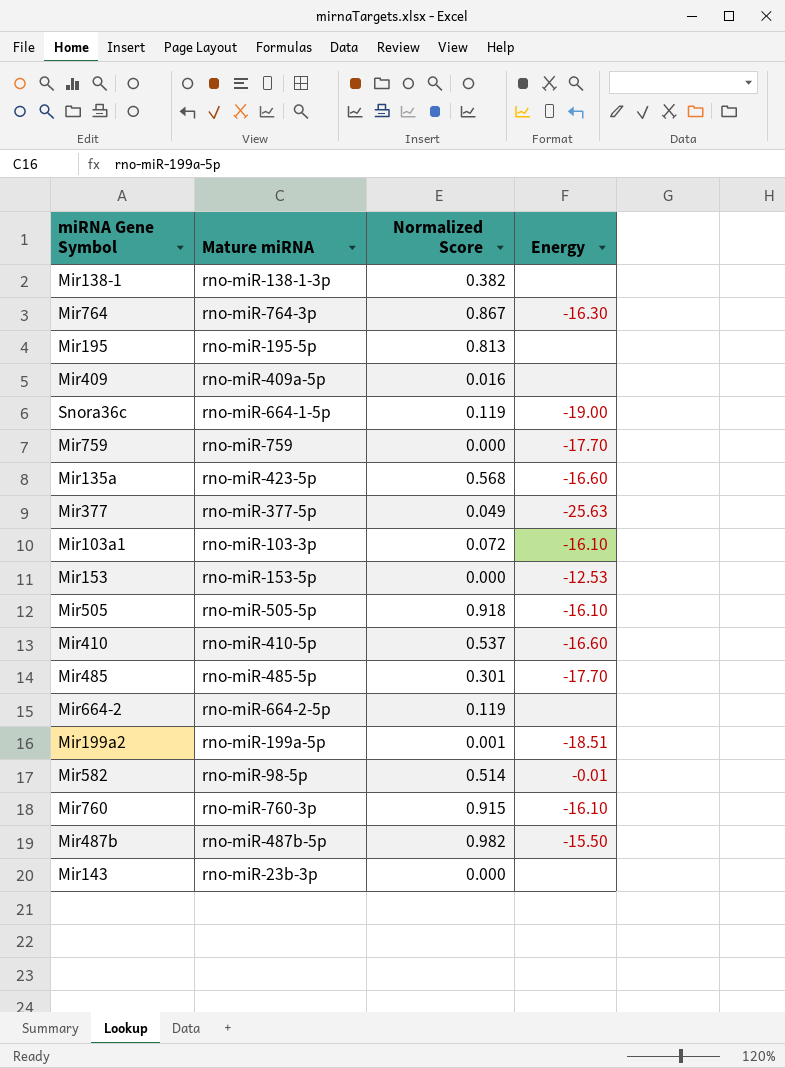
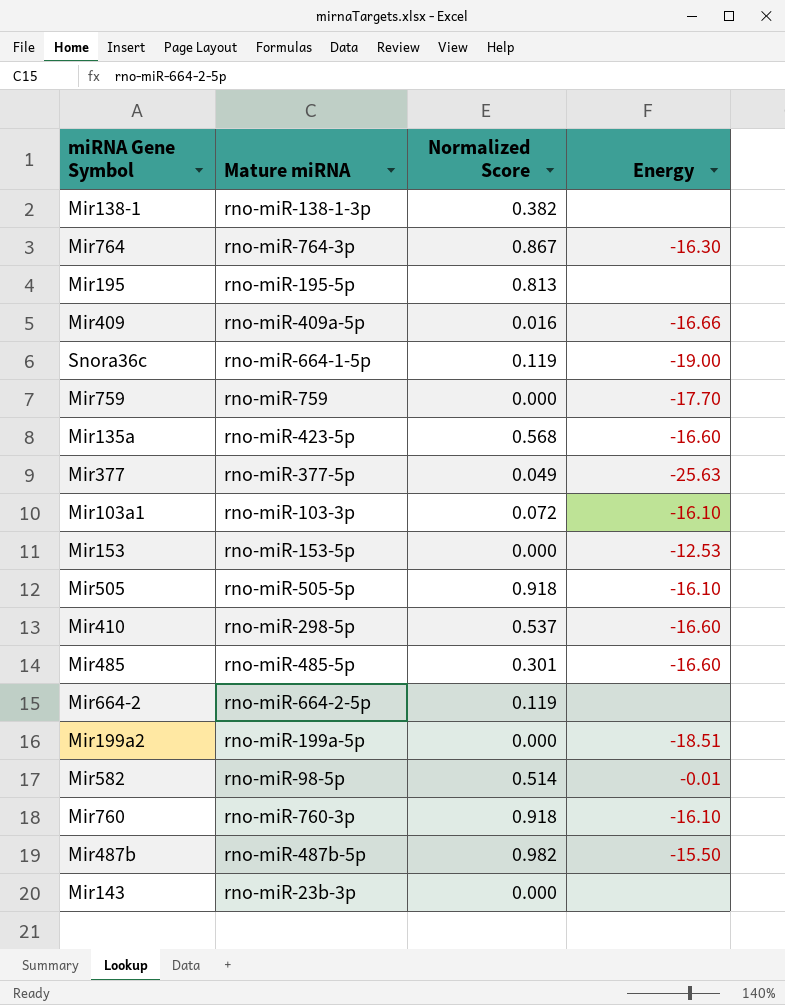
Mir409 | Energy: none -> -16.66
Mir410 | Mature miRNA: rno-miR-410-5p -> rno-miR-298-5p
Mir485 | Energy: -17.70 -> -16.60
Mir199a2 | Normalized Score: 0.001 -> 0.000
Mir760 | Normalized Score: 0.915 -> 0.918

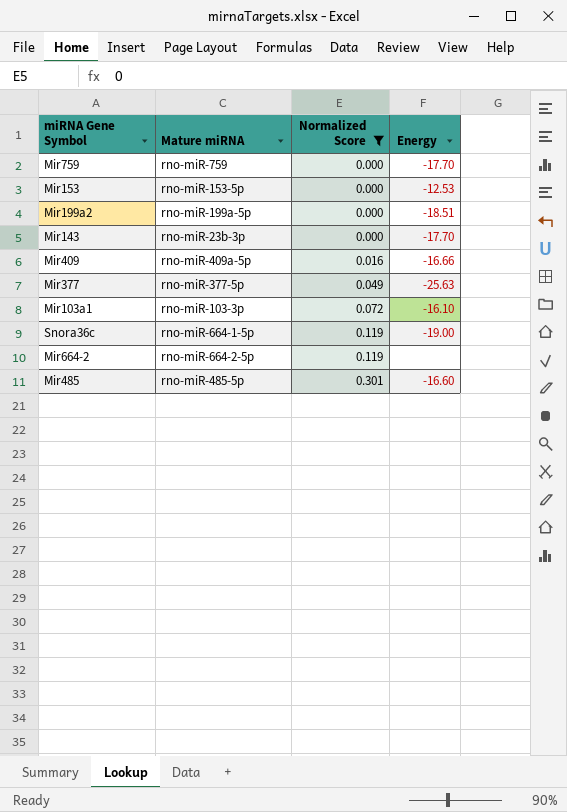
filter: none -> Normalized Score <= 0.301
row order: none -> Normalized Score ascending
Mir143 | Energy: none -> -17.70

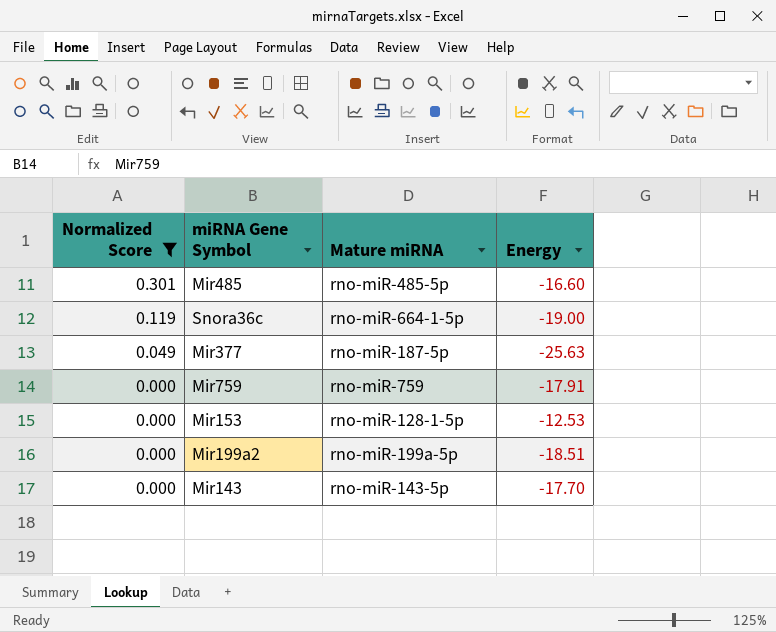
row order: Normalized Score ascending -> Normalized Score descending
column Normalized Score | position: 3 -> 1
row Mir409: rno-miR-409a-5p | 0.016 | -16.66 -> none
row Mir103a1: rno-miR-103-3p | 0.072 | -16.10 -> none
row Mir664-2: rno-miR-664-2-5p | 0.119 | none -> none
Mir377 | Mature miRNA: rno-miR-377-5p -> rno-miR-187-5p
Mir759 | Energy: -17.70 -> -17.91
Mir153 | Mature miRNA: rno-miR-153-5p -> rno-miR-128-1-5p
Mir143 | Mature miRNA: rno-miR-23b-3p -> rno-miR-143-5p

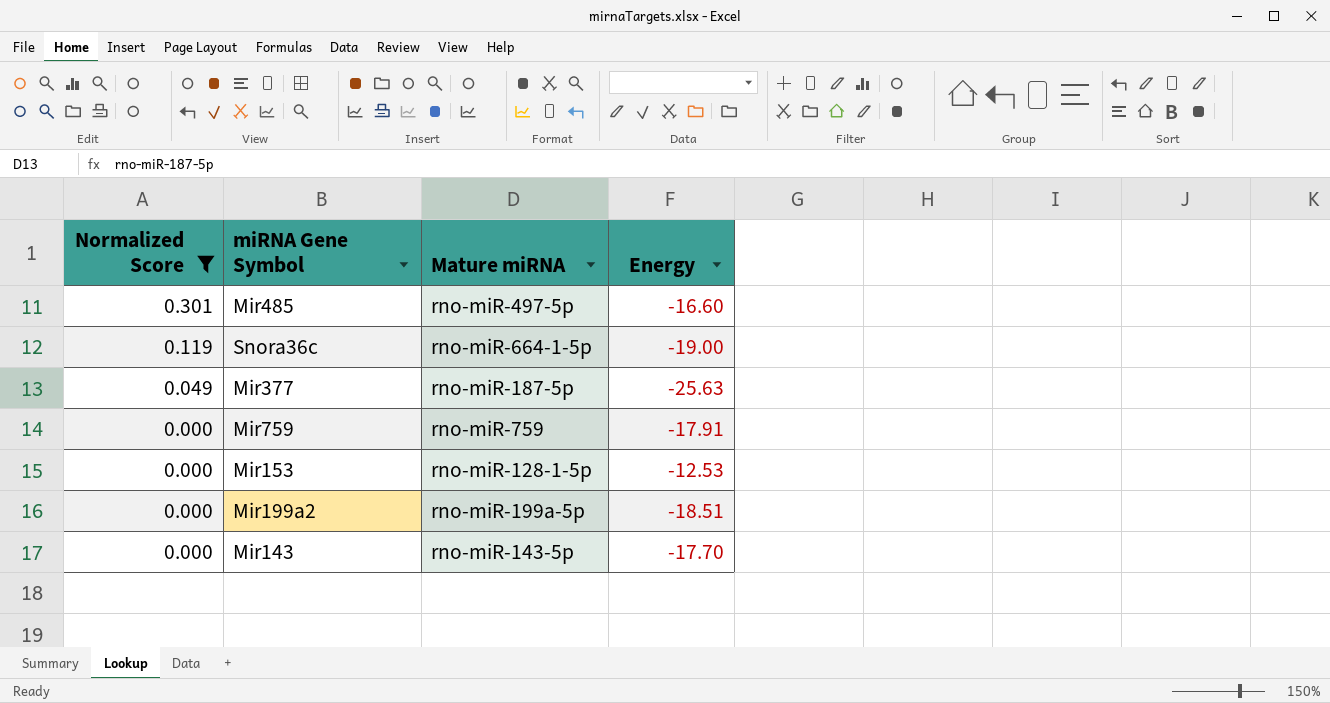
Mir485 | Mature miRNA: rno-miR-485-5p -> rno-miR-497-5p

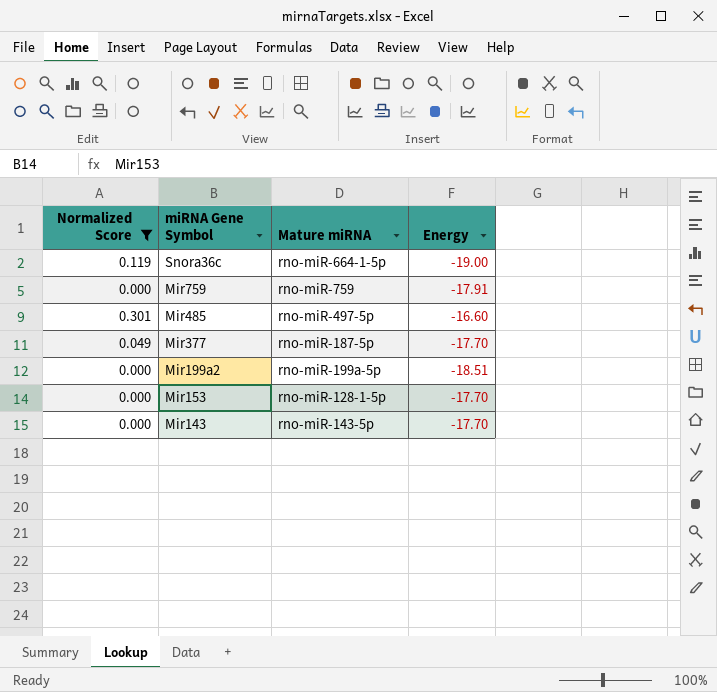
row order: Normalized Score descending -> miRNA Gene Symbol descending
Mir377 | Energy: -25.63 -> -17.70
Mir153 | Energy: -12.53 -> -17.70

